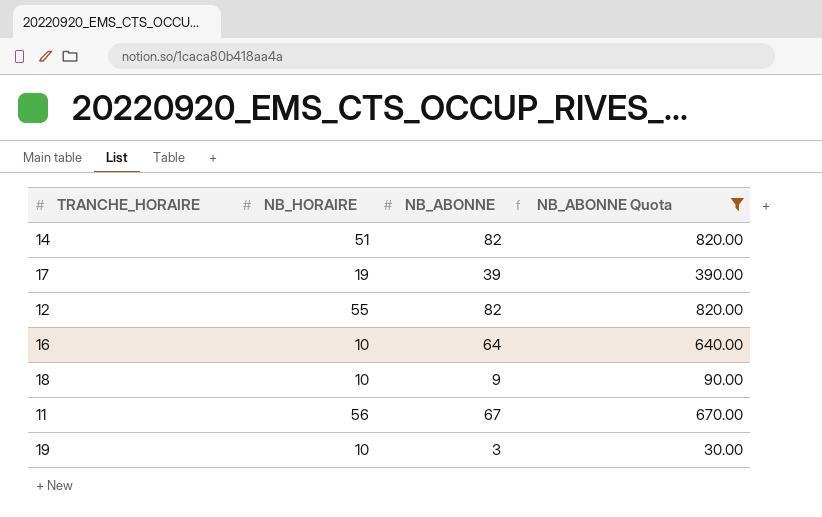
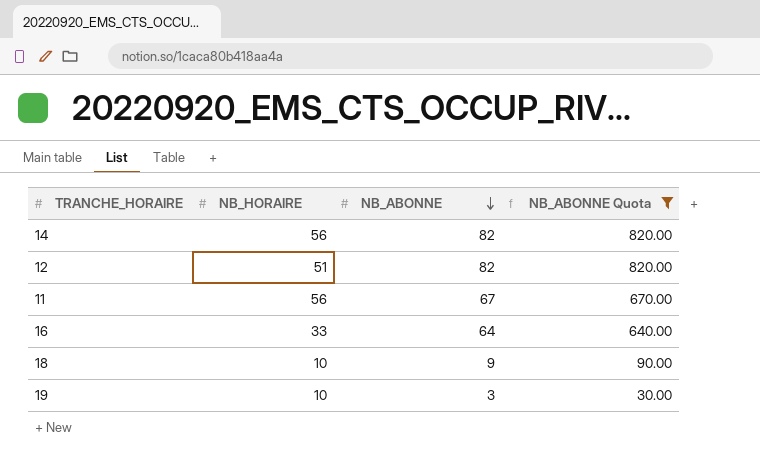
row order: none -> NB_ABONNE descending
row 17: 19 | 39 | 390.00 -> none
14 | NB_HORAIRE: 51 -> 56
12 | NB_HORAIRE: 55 -> 51
16 | NB_HORAIRE: 10 -> 33

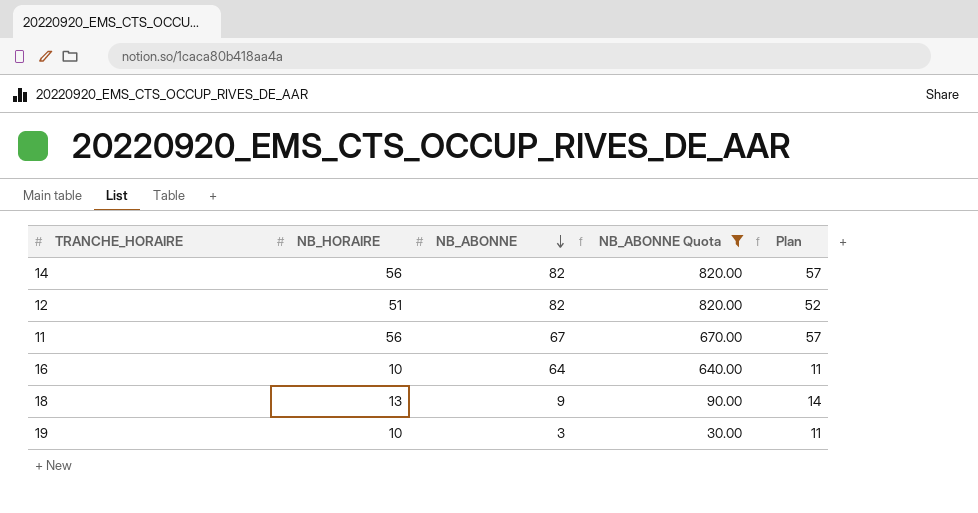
column Plan | formula: none -> [NB_HORAIRE] + 1
16 | NB_HORAIRE: 33 -> 10
18 | NB_HORAIRE: 10 -> 13

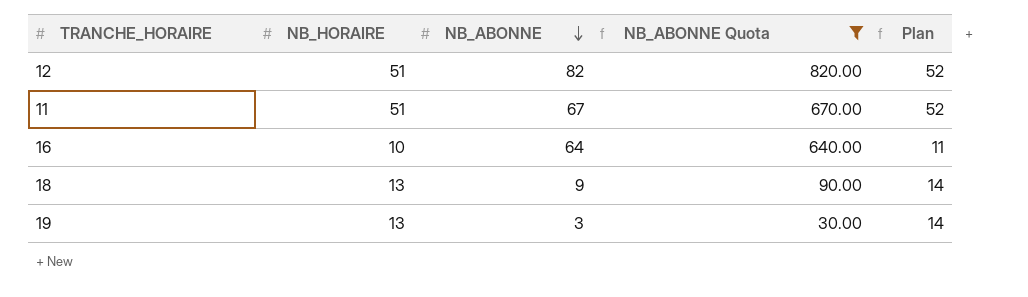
row 14: 56 | 82 | 820.00 | 57 -> none
11 | NB_HORAIRE: 56 -> 51
11 | Plan: 57 -> 52
19 | NB_HORAIRE: 10 -> 13
19 | Plan: 11 -> 14

